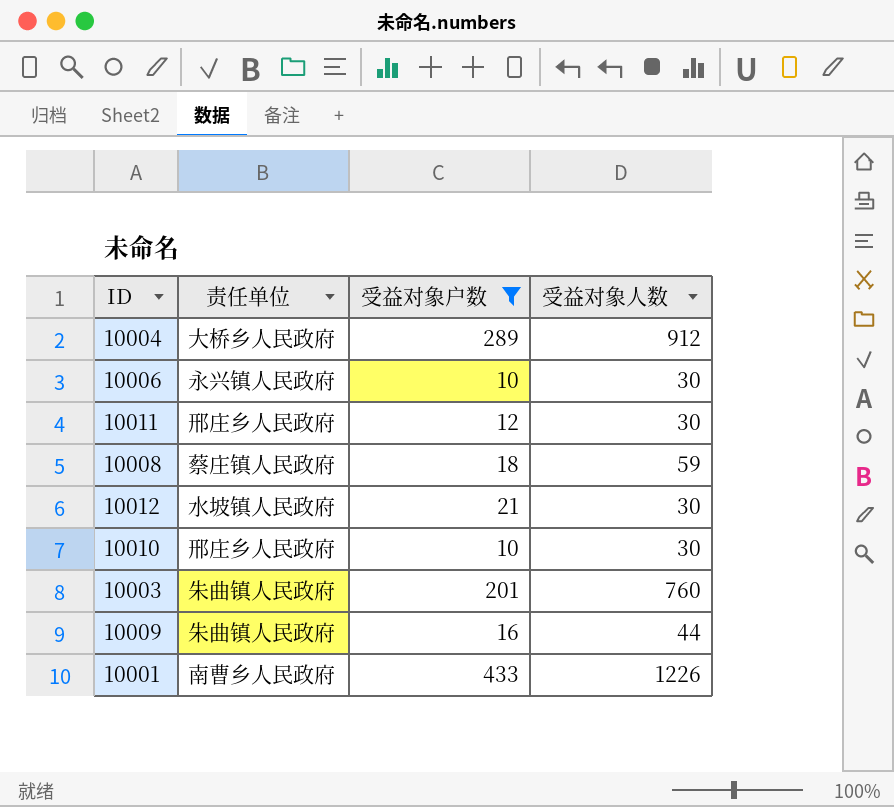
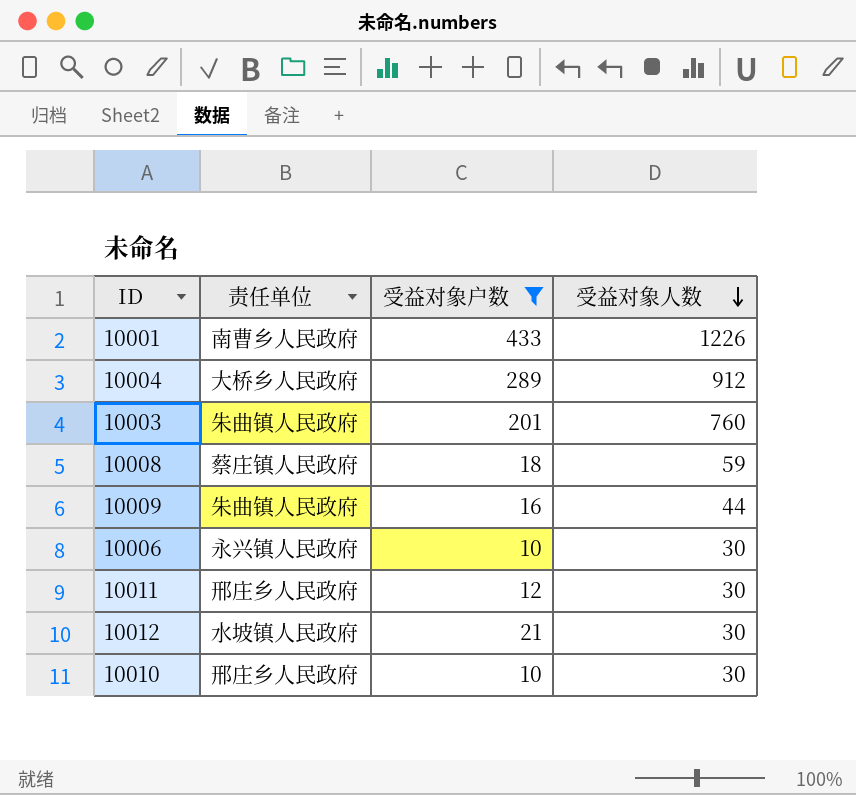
row order: none -> 受益对象人数 descending

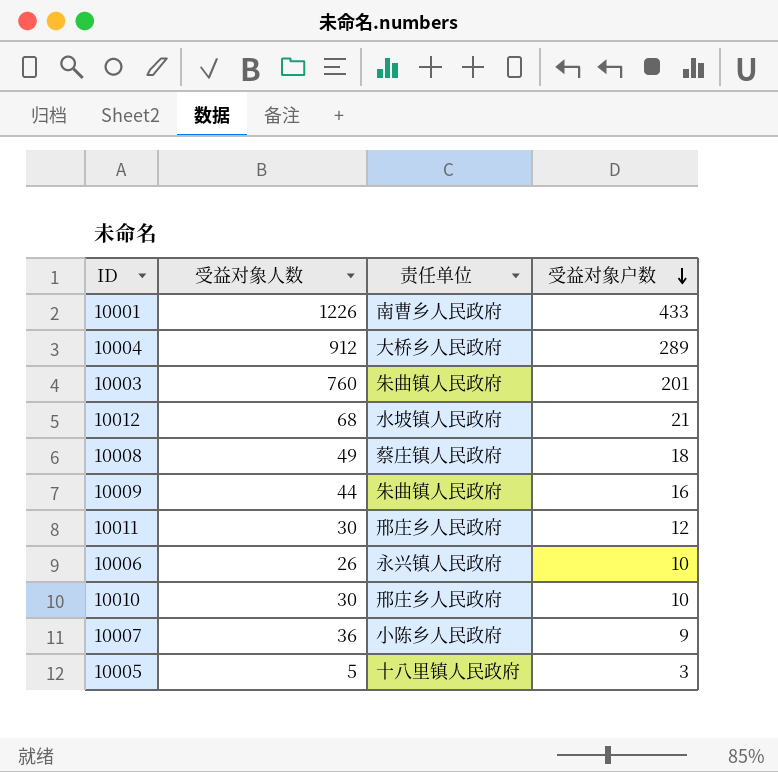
filter: 受益对象户数 >= 10 -> none
row order: 受益对象人数 descending -> 受益对象户数 descending
column 受益对象人数 | position: 4 -> 2
10012 | 受益对象人数: 30 -> 68
10008 | 受益对象人数: 59 -> 49
10006 | 受益对象人数: 30 -> 26

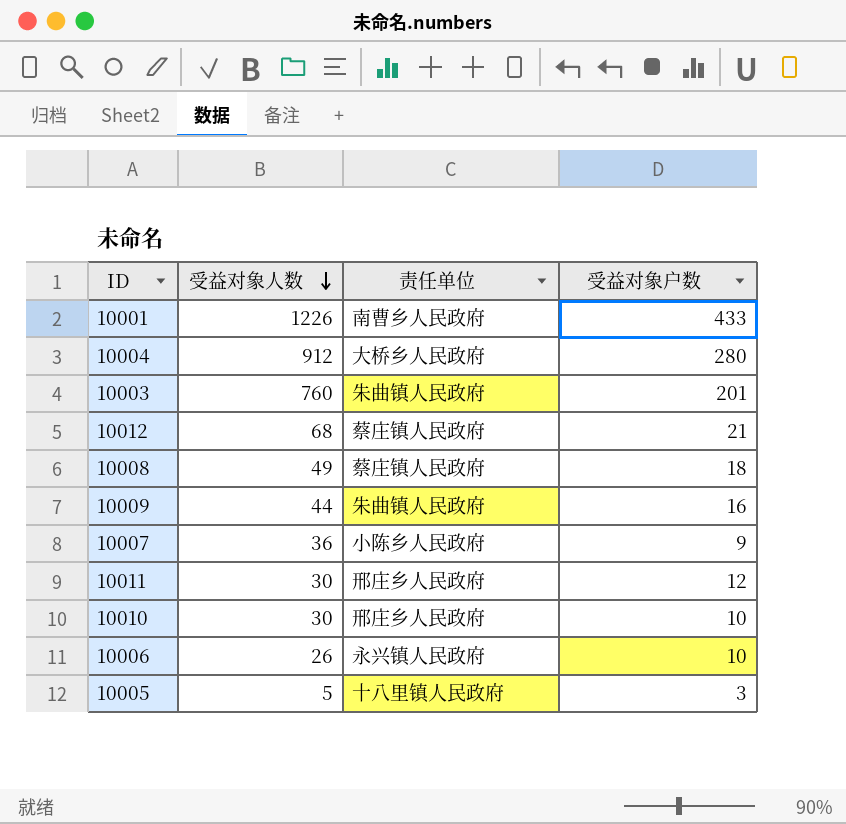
row order: 受益对象户数 descending -> 受益对象人数 descending
10004 | 受益对象户数: 289 -> 280
10012 | 责任单位: 水坡镇人民政府 -> 蔡庄镇人民政府

